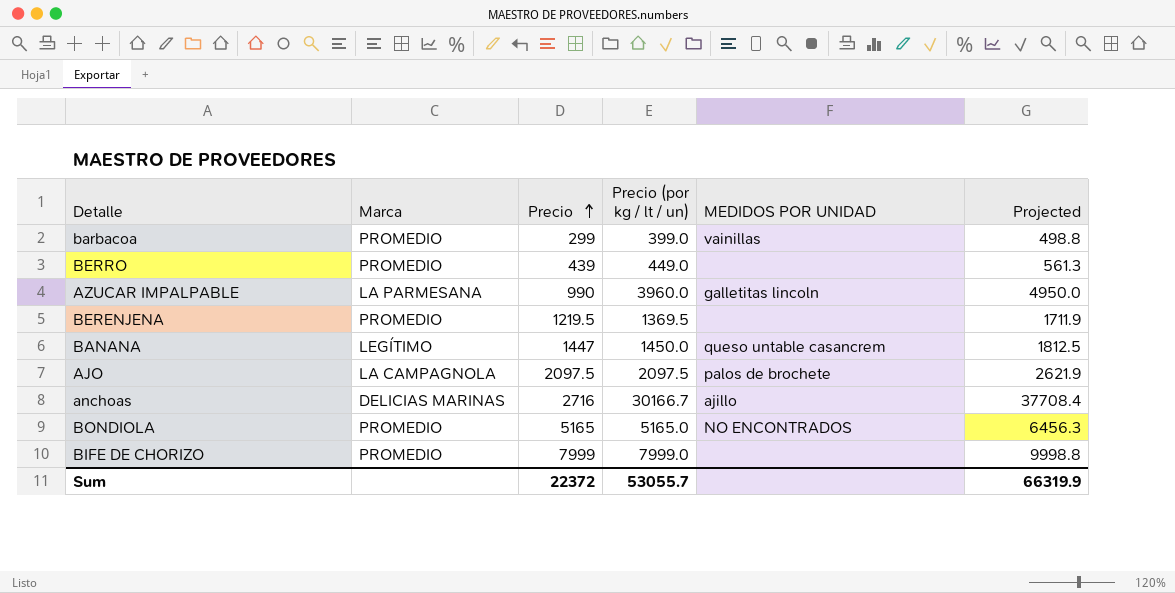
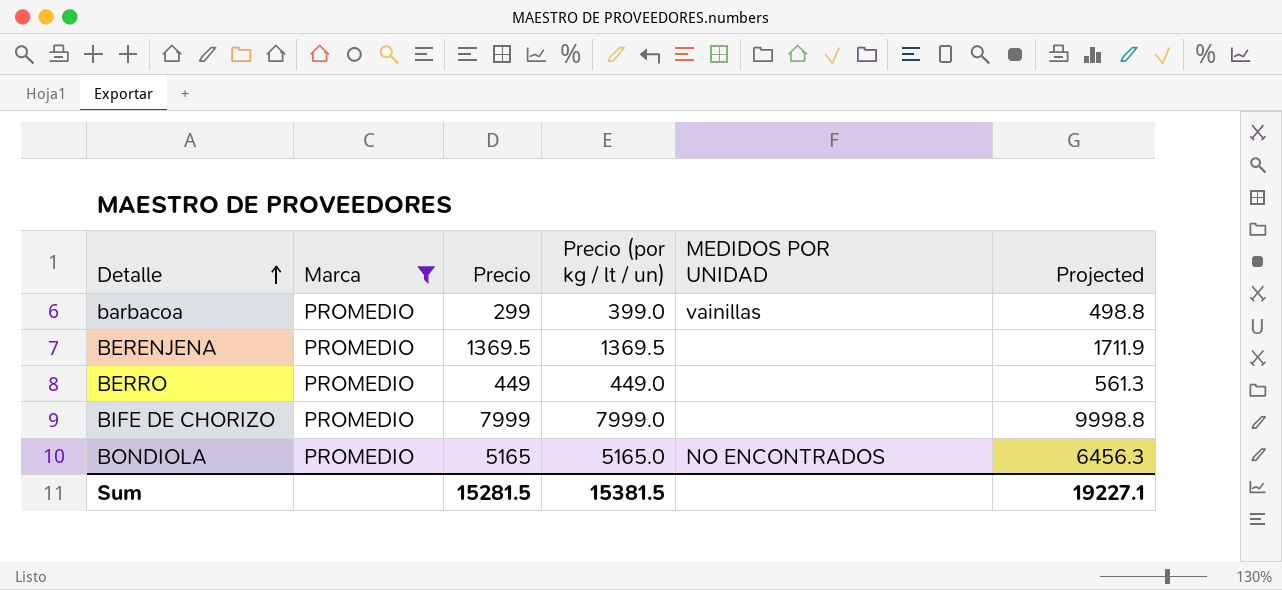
filter: none -> Marca = PROMEDIO
row order: Precio ascending -> Detalle ascending
BERENJENA | Precio: 1219.5 -> 1369.5
BERRO | Precio: 439 -> 449
Sum | Precio: 22372 -> 15281.5
Sum | Precio (por kg / lt / un): 53055.7 -> 15381.5
Sum | Projected: 66319.9 -> 19227.1

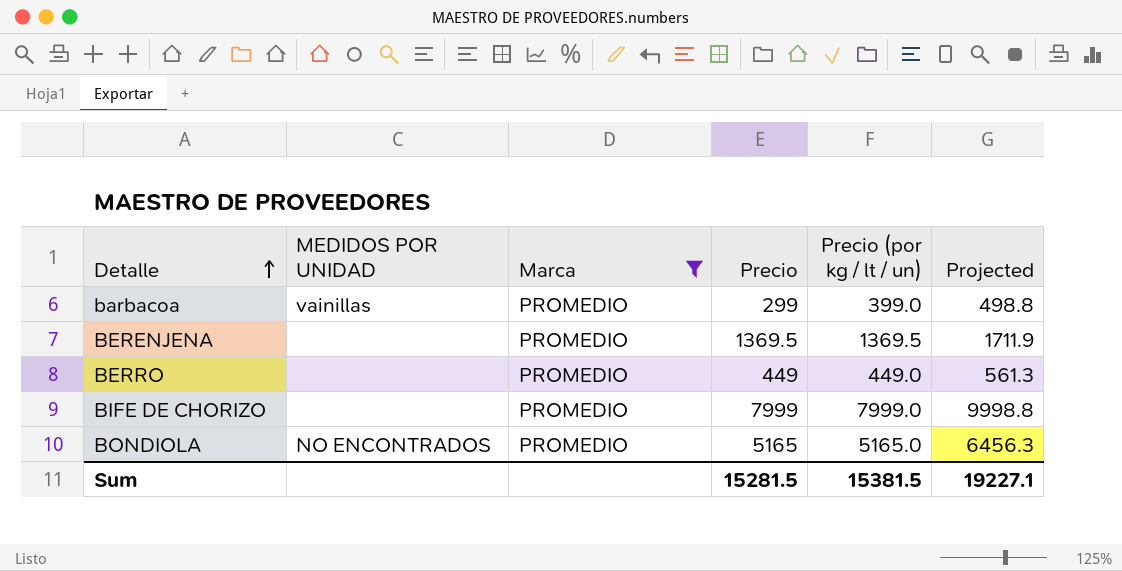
column MEDIDOS POR UNIDAD | position: 5 -> 2

